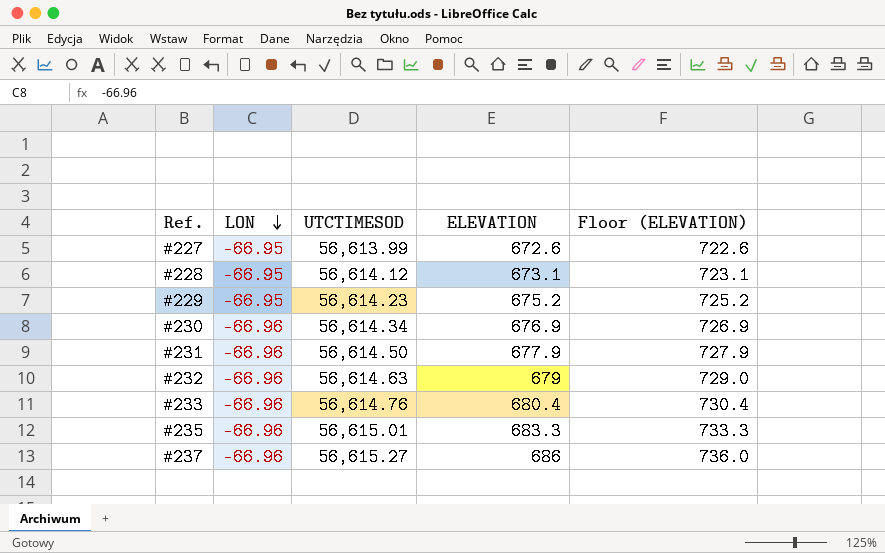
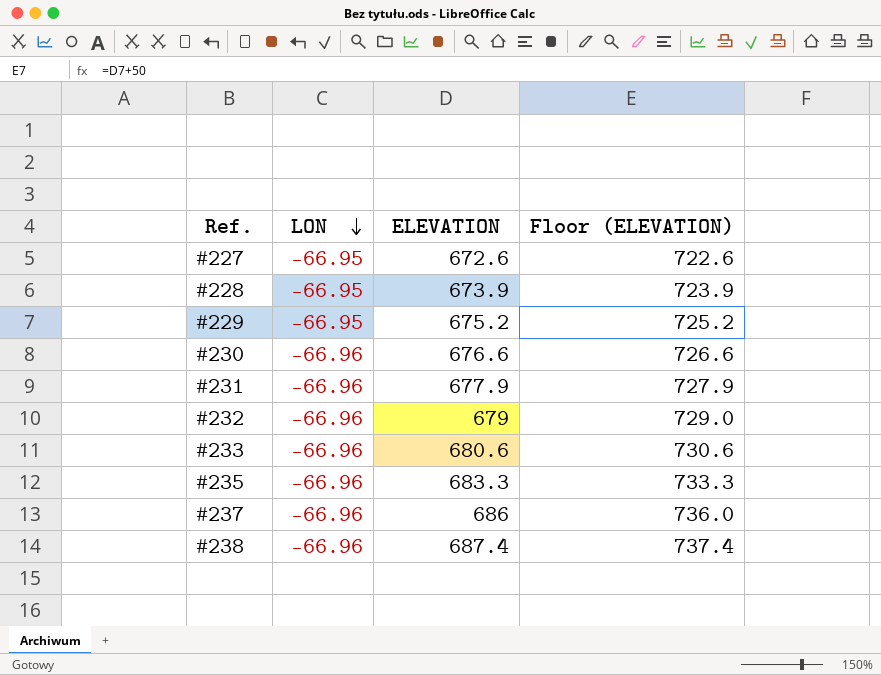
column UTCTIMESOD | position: 3 -> none
#228 | ELEVATION: 673.1 -> 673.9
#228 | Floor (ELEVATION): 723.1 -> 723.9
#230 | ELEVATION: 676.9 -> 676.6
#230 | Floor (ELEVATION): 726.9 -> 726.6
#233 | ELEVATION: 680.4 -> 680.6
#233 | Floor (ELEVATION): 730.4 -> 730.6
row #238: none -> -66.96 | 687.4 | 737.4

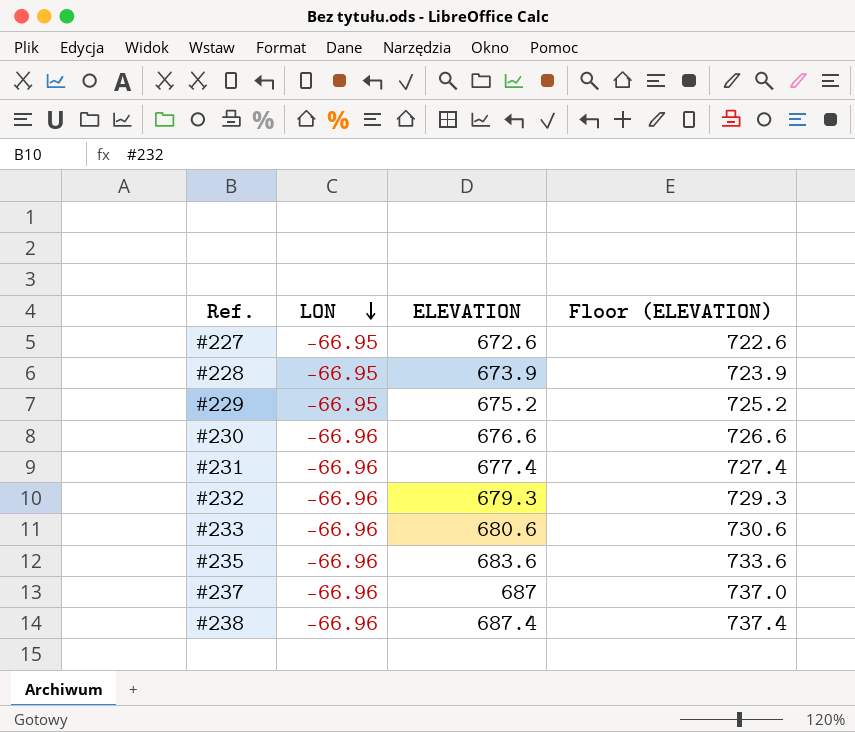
#231 | ELEVATION: 677.9 -> 677.4
#231 | Floor (ELEVATION): 727.9 -> 727.4
#232 | ELEVATION: 679 -> 679.3
#232 | Floor (ELEVATION): 729.0 -> 729.3
#235 | ELEVATION: 683.3 -> 683.6
#235 | Floor (ELEVATION): 733.3 -> 733.6
#237 | ELEVATION: 686 -> 687
#237 | Floor (ELEVATION): 736.0 -> 737.0

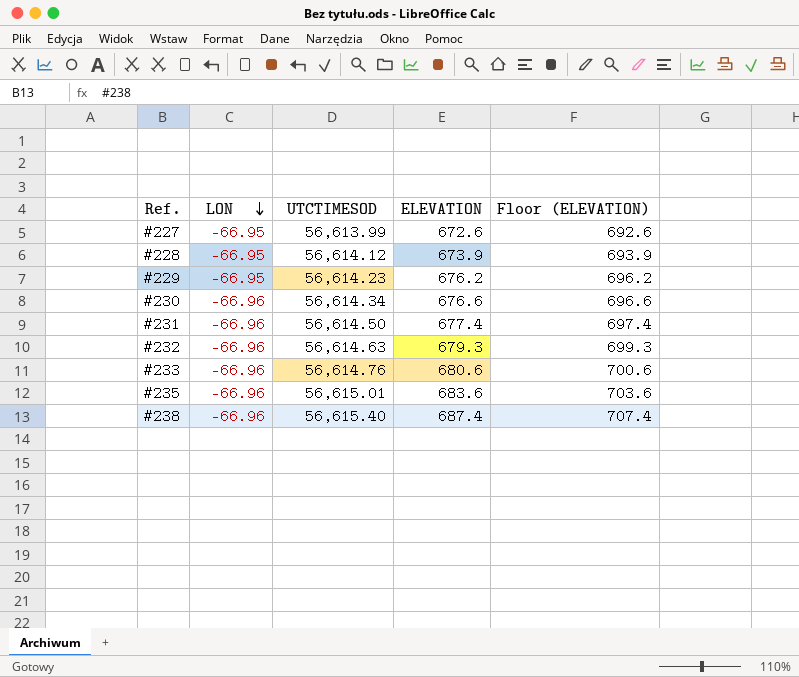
column UTCTIMESOD | position: none -> 3
column Floor (ELEVATION) | formula: [ELEVATION] + 50 -> [ELEVATION] + 20
row #237: -66.96 | 687 | 737.0 -> none
#229 | ELEVATION: 675.2 -> 676.2

